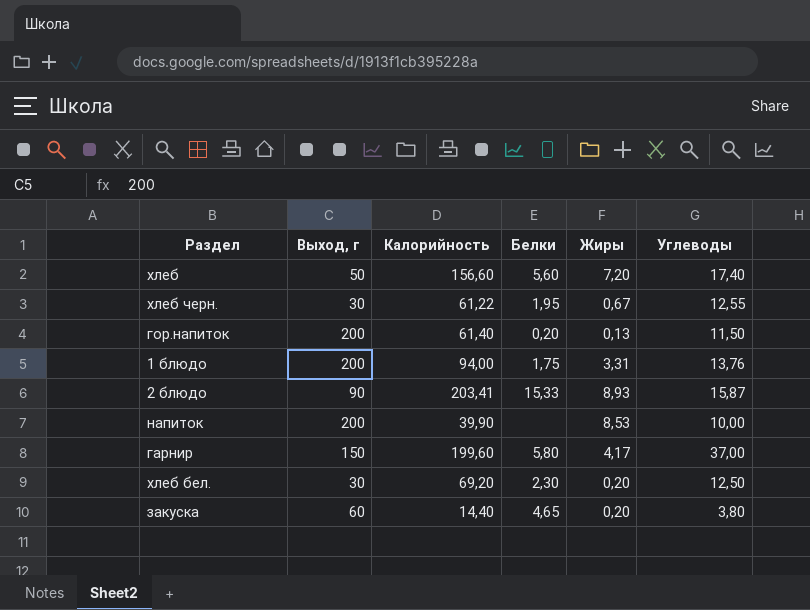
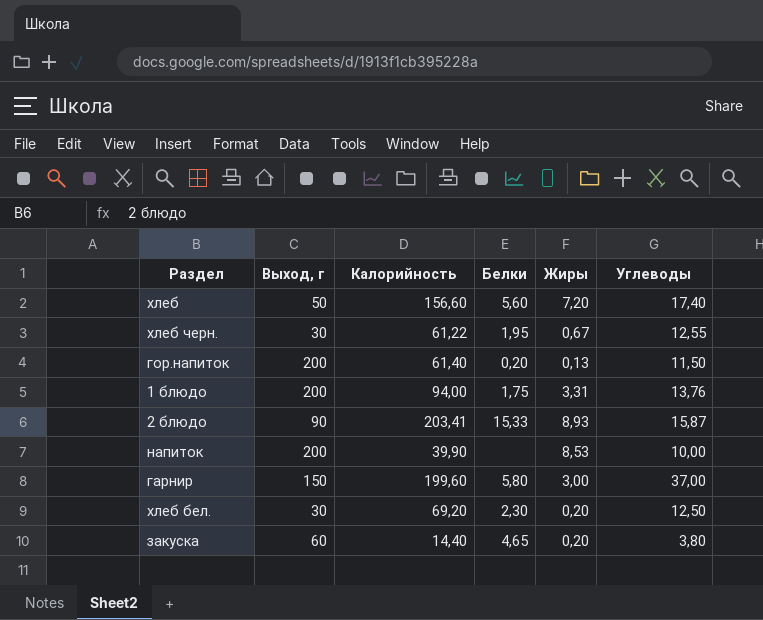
гарнир | Жиры: 4,17 -> 3,00

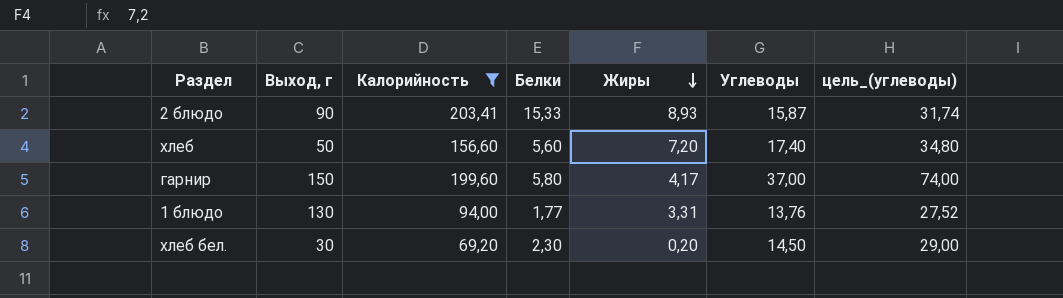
filter: none -> Калорийность >= 69,20
row order: none -> Жиры descending
column цель_(углеводы) | formula: none -> [Углеводы] * 2
гарнир | Жиры: 3,00 -> 4,17
1 блюдо | Выход, г: 200 -> 130
1 блюдо | Белки: 1,75 -> 1,77
хлеб бел. | Углеводы: 12,50 -> 14,50

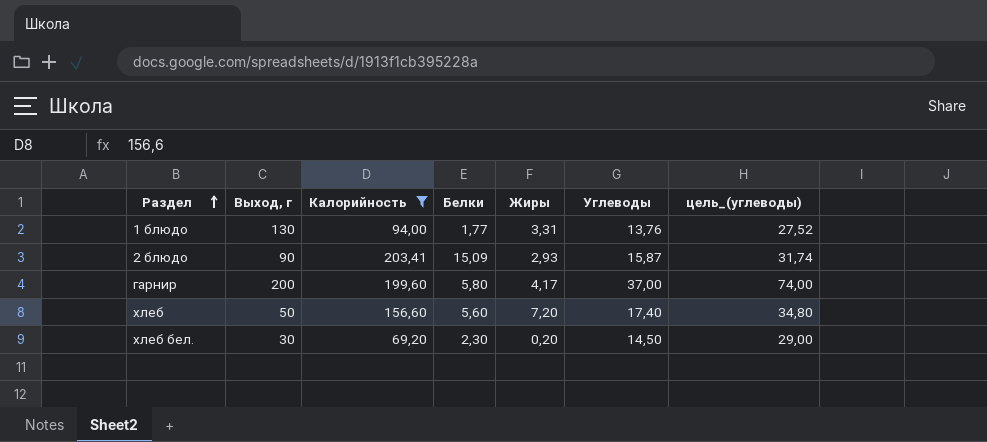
row order: Жиры descending -> Раздел ascending
2 блюдо | Белки: 15,33 -> 15,09
2 блюдо | Жиры: 8,93 -> 2,93
гарнир | Выход, г: 150 -> 200

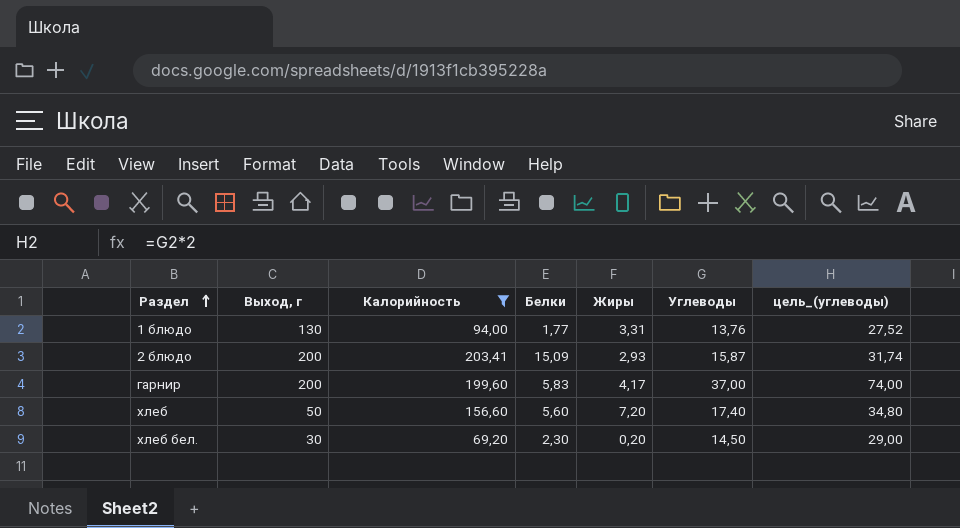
2 блюдо | Выход, г: 90 -> 200
гарнир | Белки: 5,80 -> 5,83

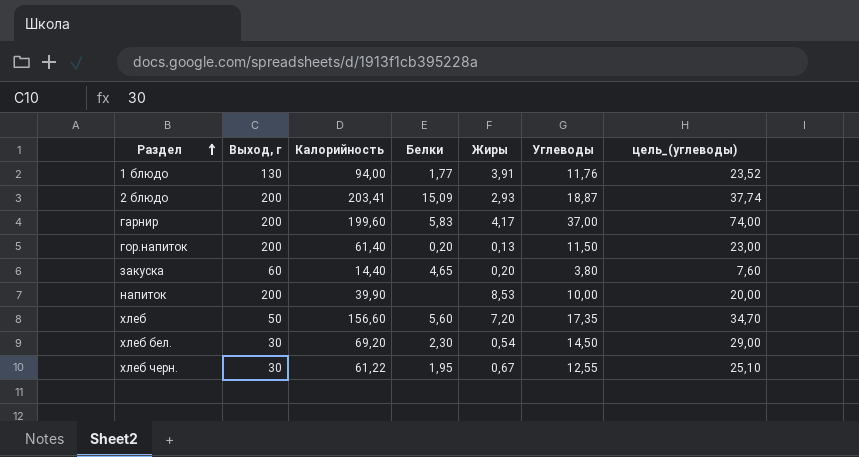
filter: Калорийность >= 69,20 -> none
1 блюдо | Жиры: 3,31 -> 3,91
1 блюдо | Углеводы: 13,76 -> 11,76
1 блюдо | цель_(углеводы): 27,52 -> 23,52
2 блюдо | Углеводы: 15,87 -> 18,87
2 блюдо | цель_(углеводы): 31,74 -> 37,74
хлеб | Углеводы: 17,40 -> 17,35
хлеб | цель_(углеводы): 34,80 -> 34,70
хлеб бел. | Жиры: 0,20 -> 0,54

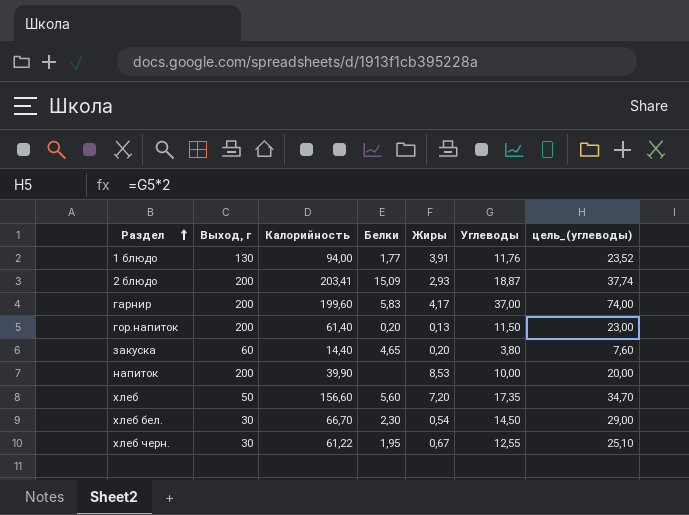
хлеб бел. | Калорийность: 69,20 -> 66,70

